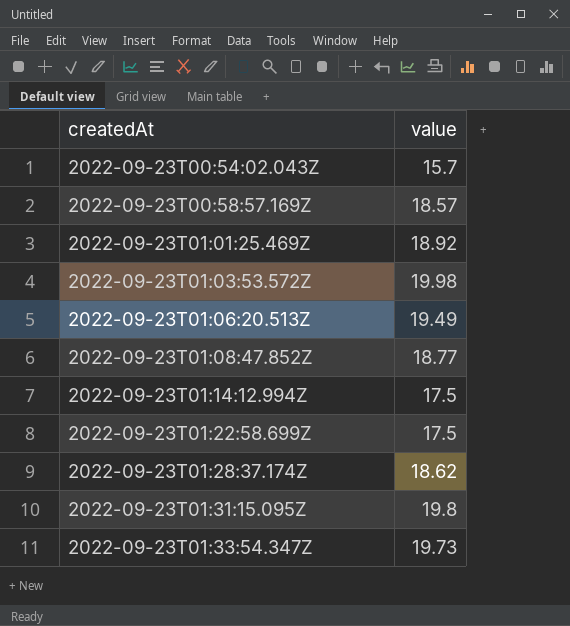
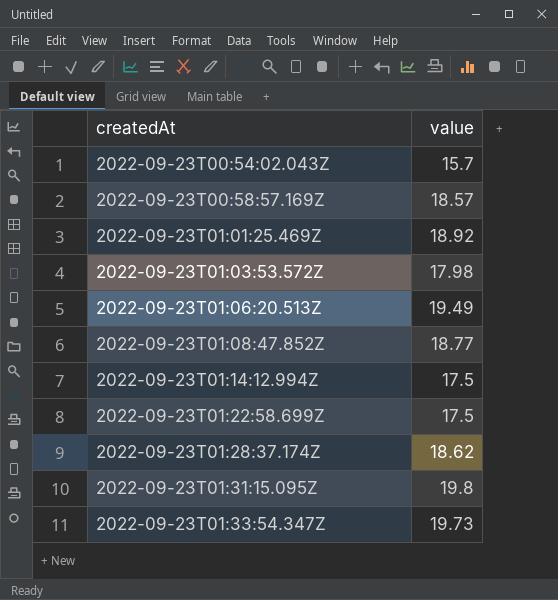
2022-09-23T01:03:53.572Z | value: 19.98 -> 17.98

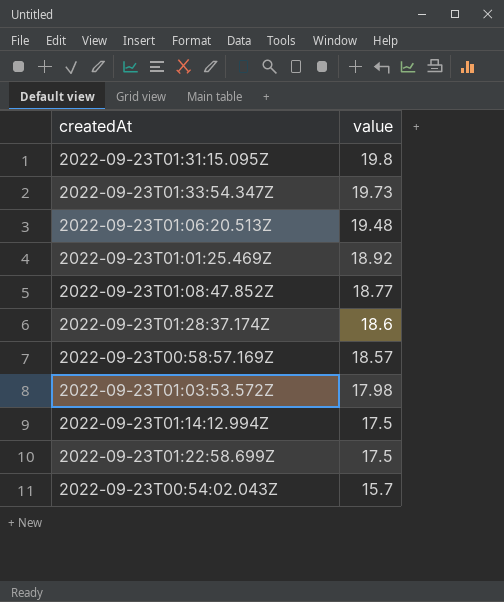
row order: createdAt ascending -> value descending
2022-09-23T01:06:20.513Z | value: 19.49 -> 19.48
2022-09-23T01:28:37.174Z | value: 18.62 -> 18.6

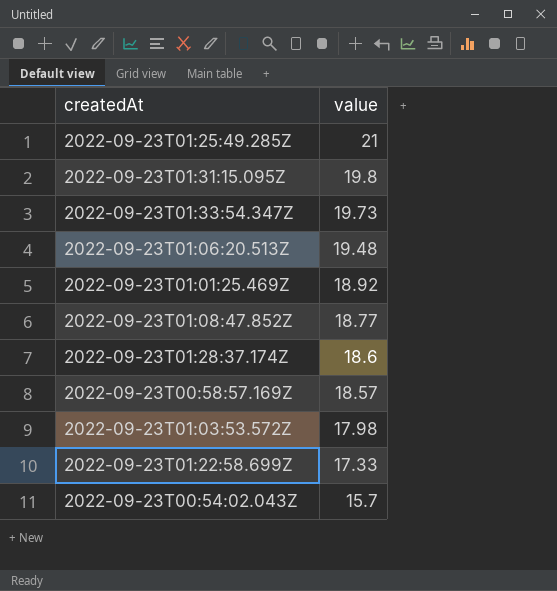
row 2022-09-23T01:14:12.994Z: 17.5 -> none
row 2022-09-23T01:25:49.285Z: none -> 21
2022-09-23T01:22:58.699Z | value: 17.5 -> 17.33

